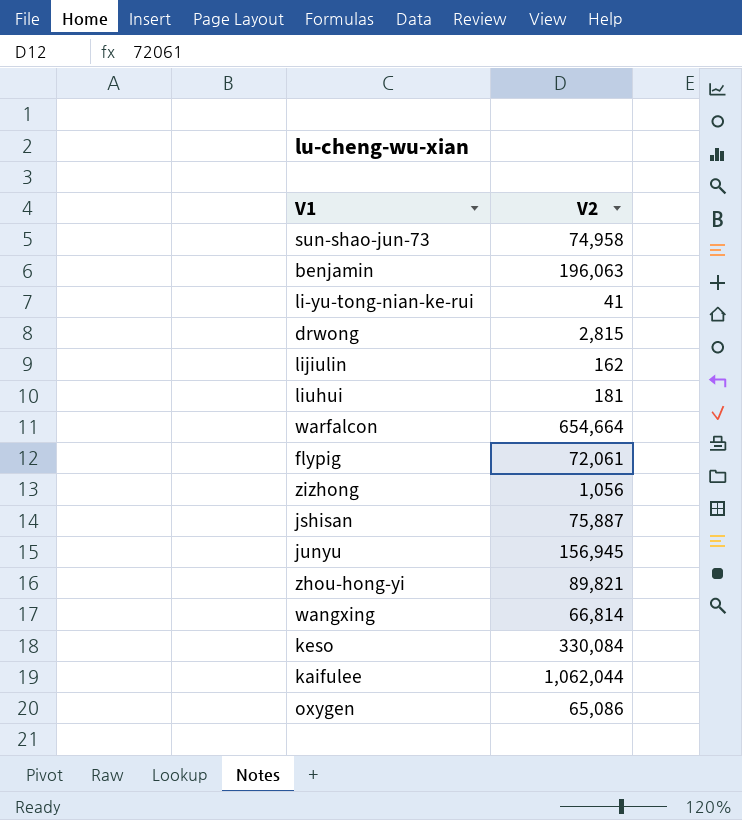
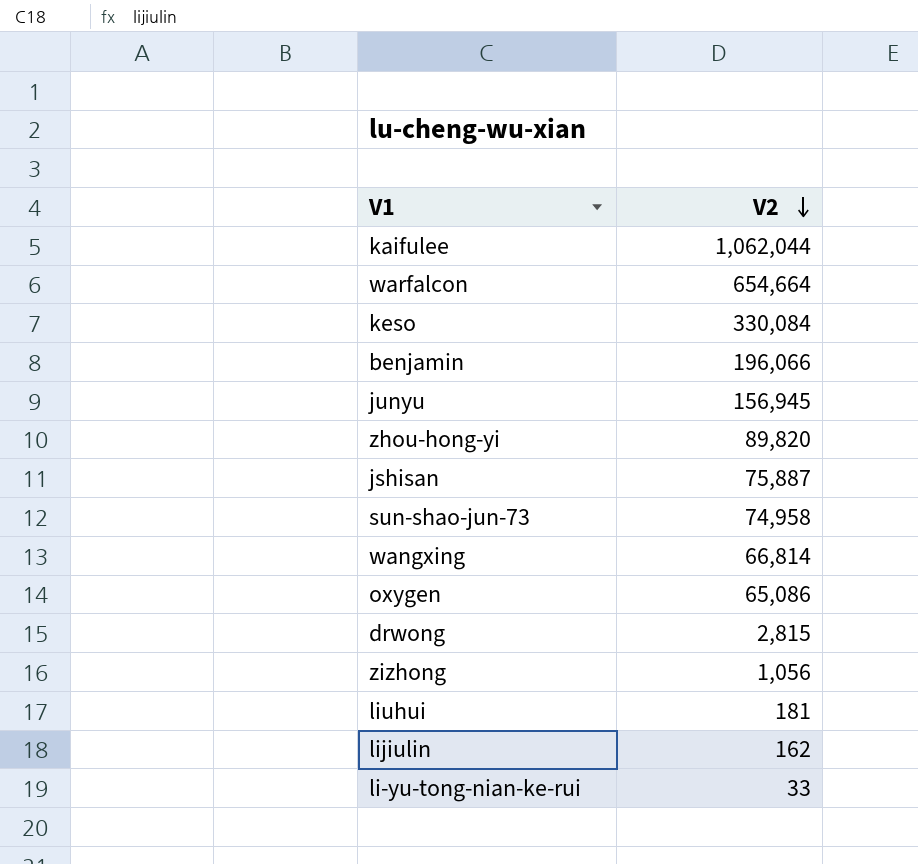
row order: none -> V2 descending
row flypig: 72,061 -> none
benjamin | V2: 196,063 -> 196,066
zhou-hong-yi | V2: 89,821 -> 89,820
li-yu-tong-nian-ke-rui | V2: 41 -> 33

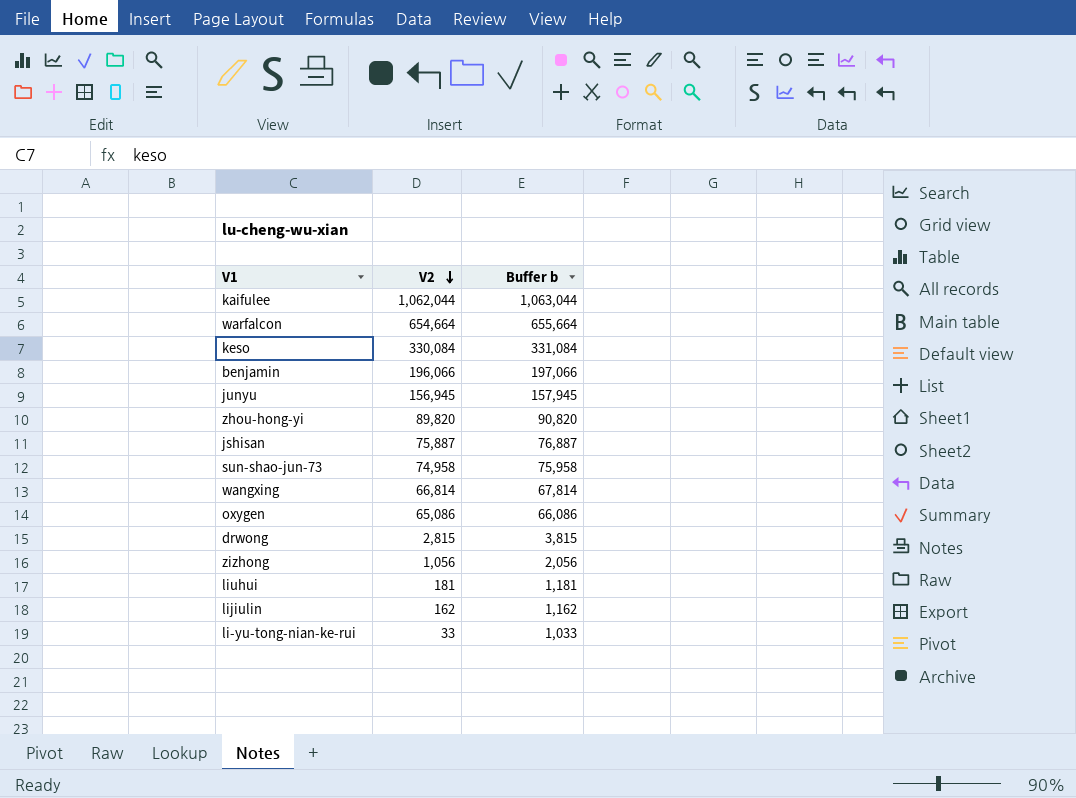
column Buffer b | formula: none -> [V2] + 1000

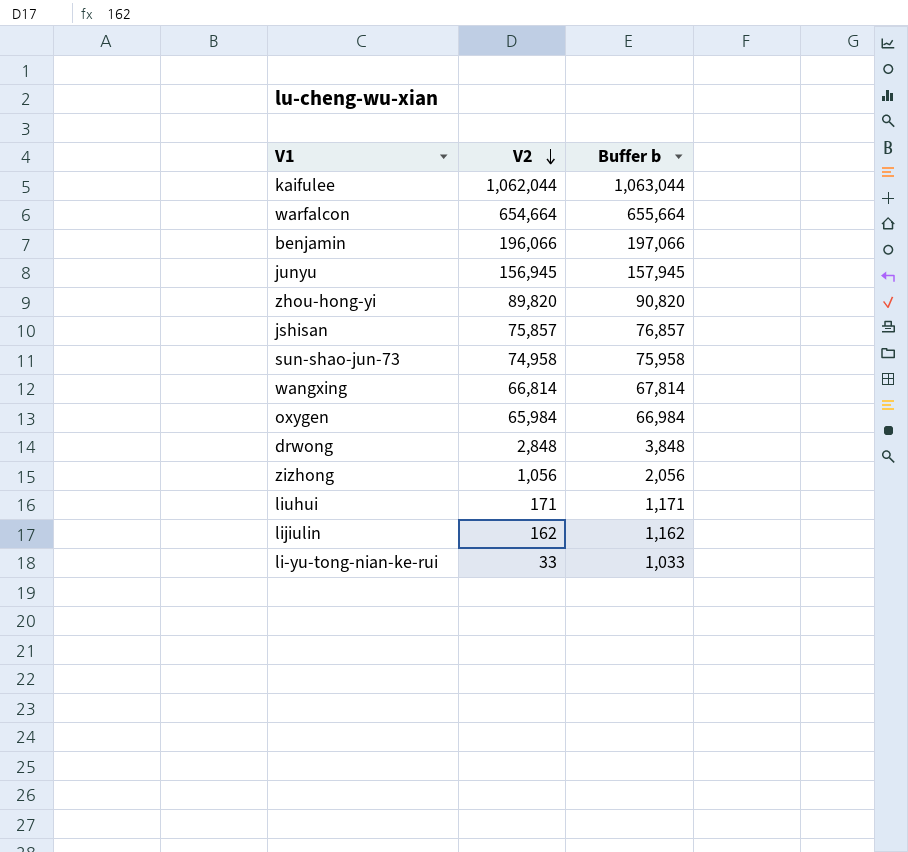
row keso: 330,084 | 331,084 -> none
jshisan | V2: 75,887 -> 75,857
jshisan | Buffer b: 76,887 -> 76,857
oxygen | V2: 65,086 -> 65,984
oxygen | Buffer b: 66,086 -> 66,984
drwong | V2: 2,815 -> 2,848
drwong | Buffer b: 3,815 -> 3,848
liuhui | V2: 181 -> 171
liuhui | Buffer b: 1,181 -> 1,171

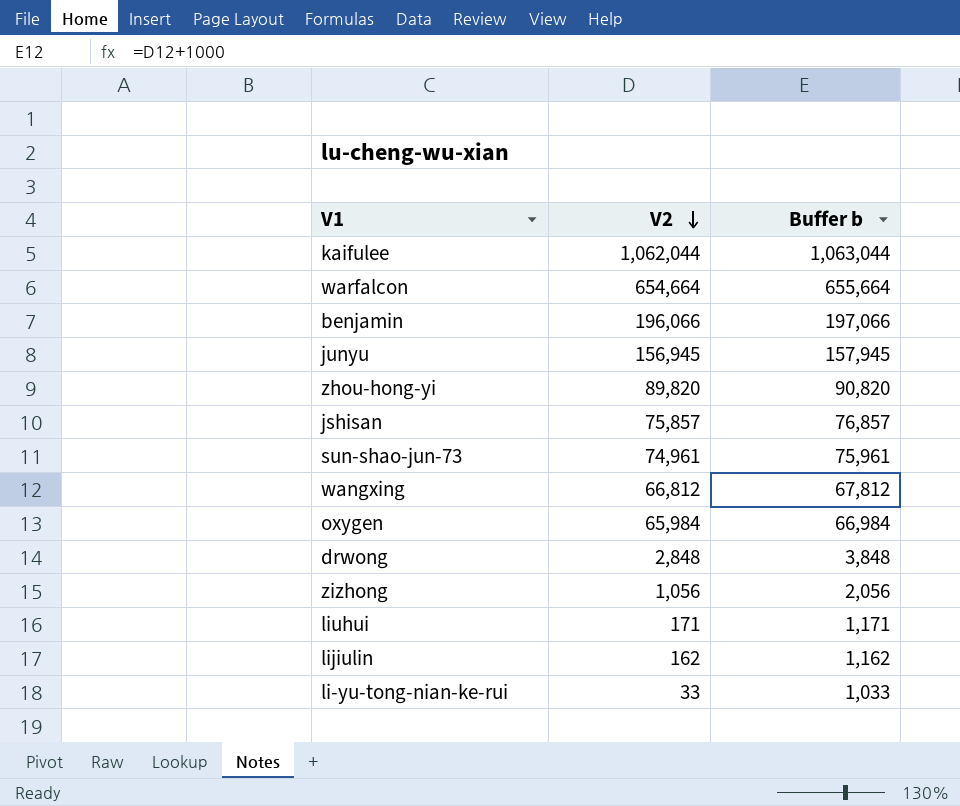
sun-shao-jun-73 | V2: 74,958 -> 74,961
sun-shao-jun-73 | Buffer b: 75,958 -> 75,961
wangxing | V2: 66,814 -> 66,812
wangxing | Buffer b: 67,814 -> 67,812

